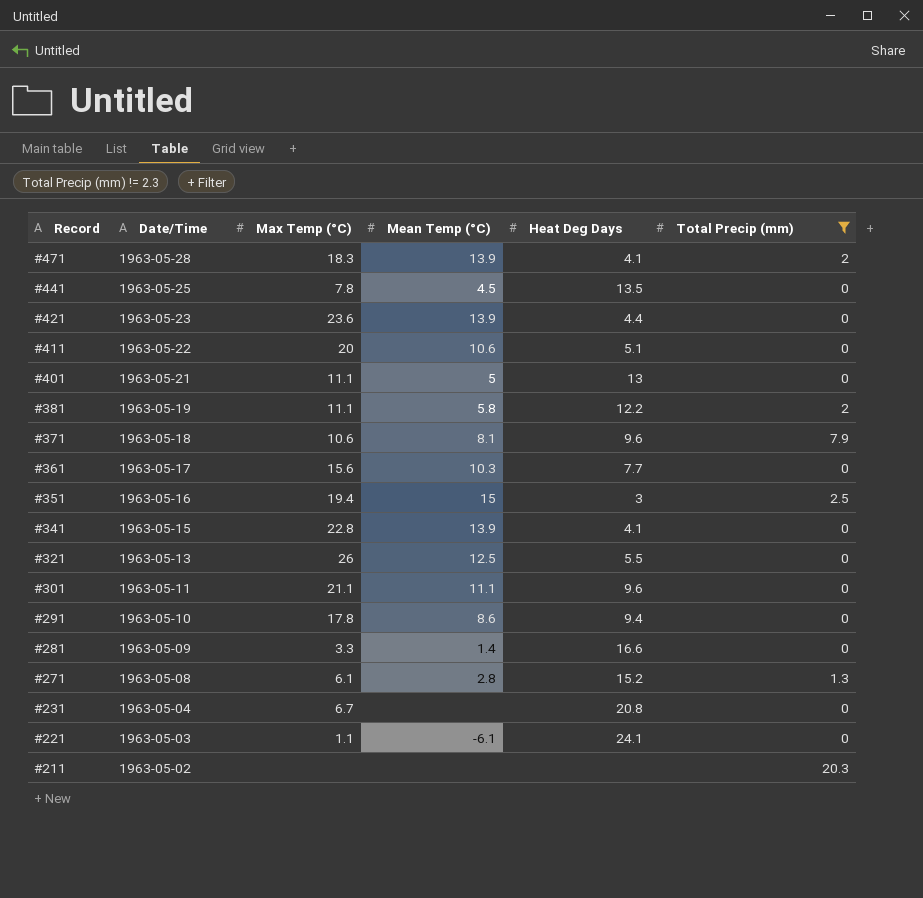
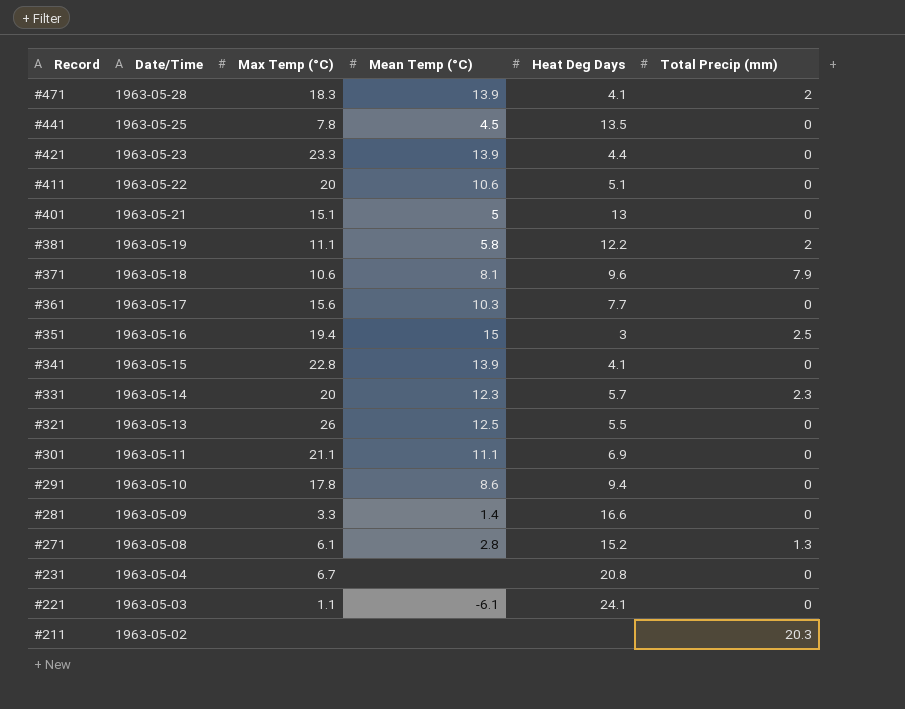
filter: Total Precip (mm) != 2.3 -> none
#421 | Max Temp (°C): 23.6 -> 23.3
#401 | Max Temp (°C): 11.1 -> 15.1
#301 | Heat Deg Days: 9.6 -> 6.9

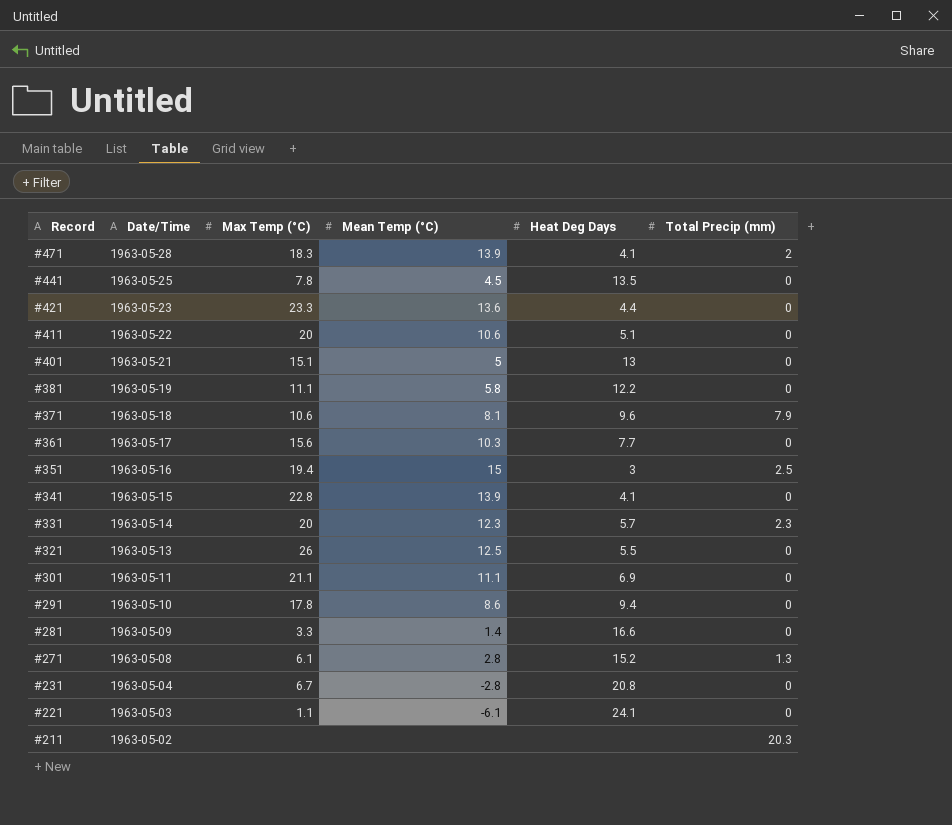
#421 | Mean Temp (°C): 13.9 -> 13.6
#381 | Total Precip (mm): 2 -> 0
#231 | Mean Temp (°C): none -> -2.8

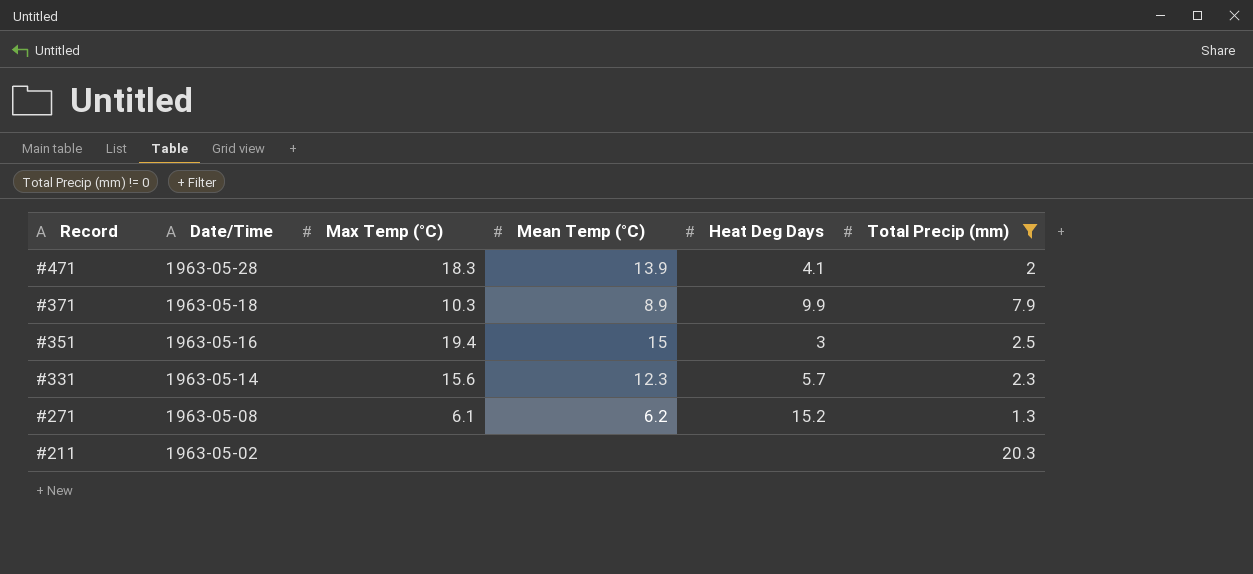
filter: none -> Total Precip (mm) != 0
#371 | Max Temp (°C): 10.6 -> 10.3
#371 | Mean Temp (°C): 8.1 -> 8.9
#371 | Heat Deg Days: 9.6 -> 9.9
#331 | Max Temp (°C): 20 -> 15.6
#271 | Mean Temp (°C): 2.8 -> 6.2

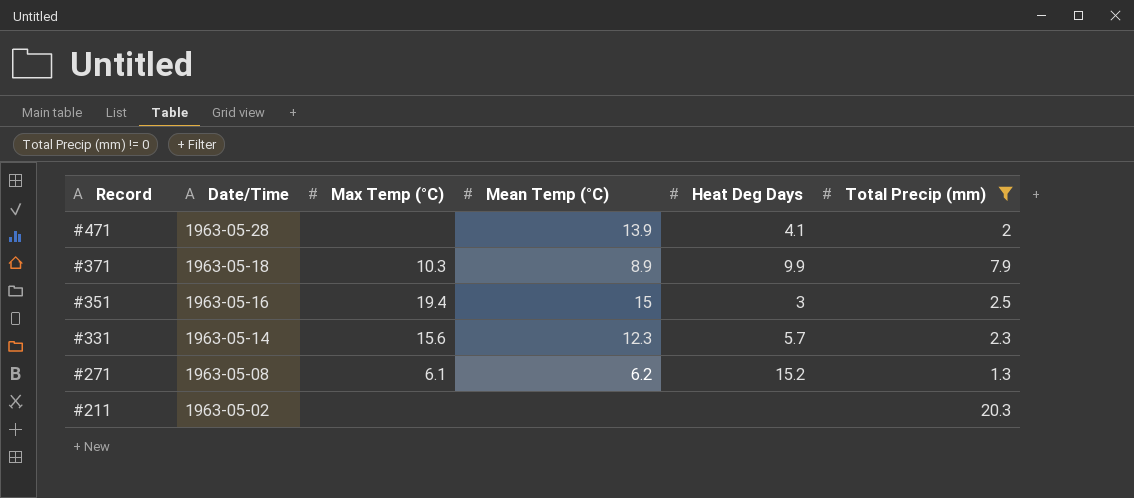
#471 | Max Temp (°C): 18.3 -> none

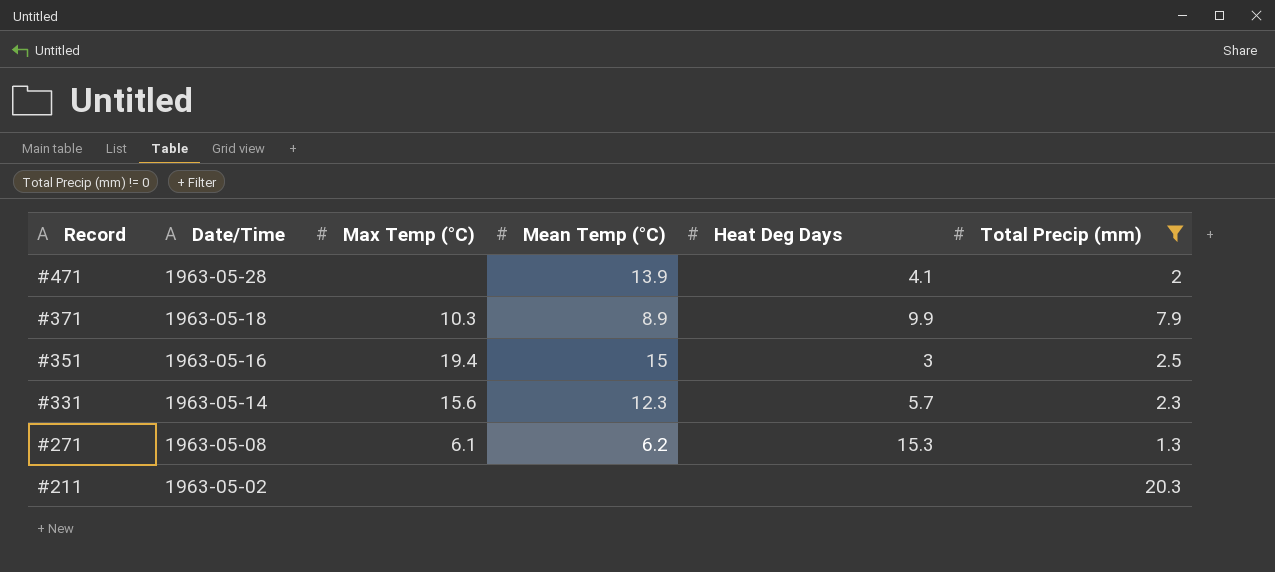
#271 | Heat Deg Days: 15.2 -> 15.3

